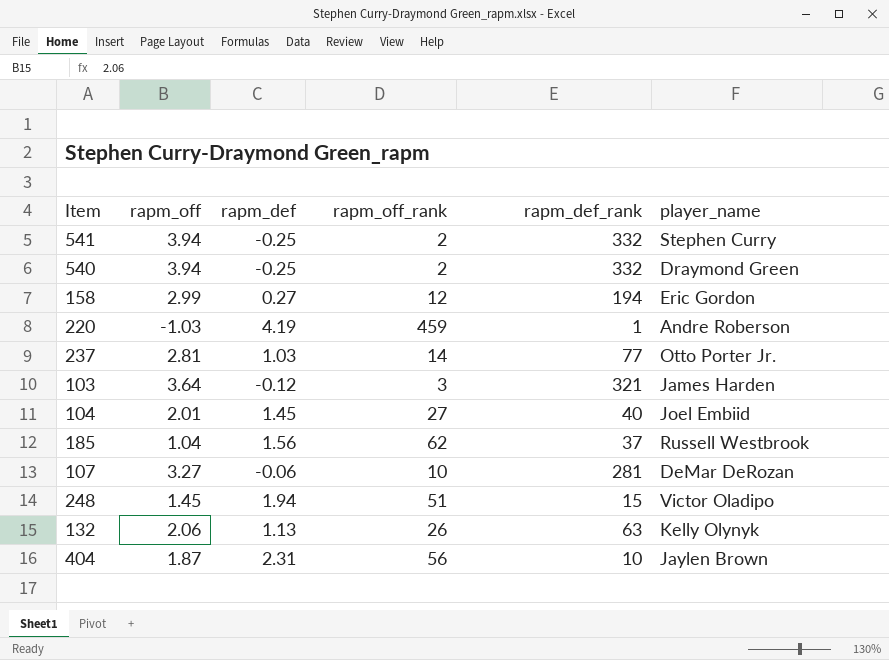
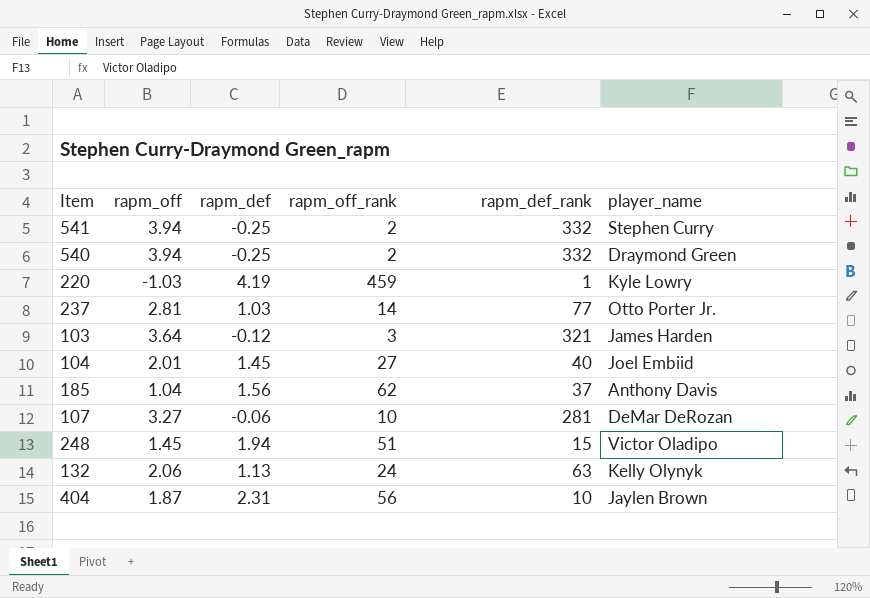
row 158: 2.99 | 0.27 | 12 | 194 | Eric Gordon -> none
220 | player_name: Andre Roberson -> Kyle Lowry
185 | player_name: Russell Westbrook -> Anthony Davis
132 | rapm_off_rank: 26 -> 24

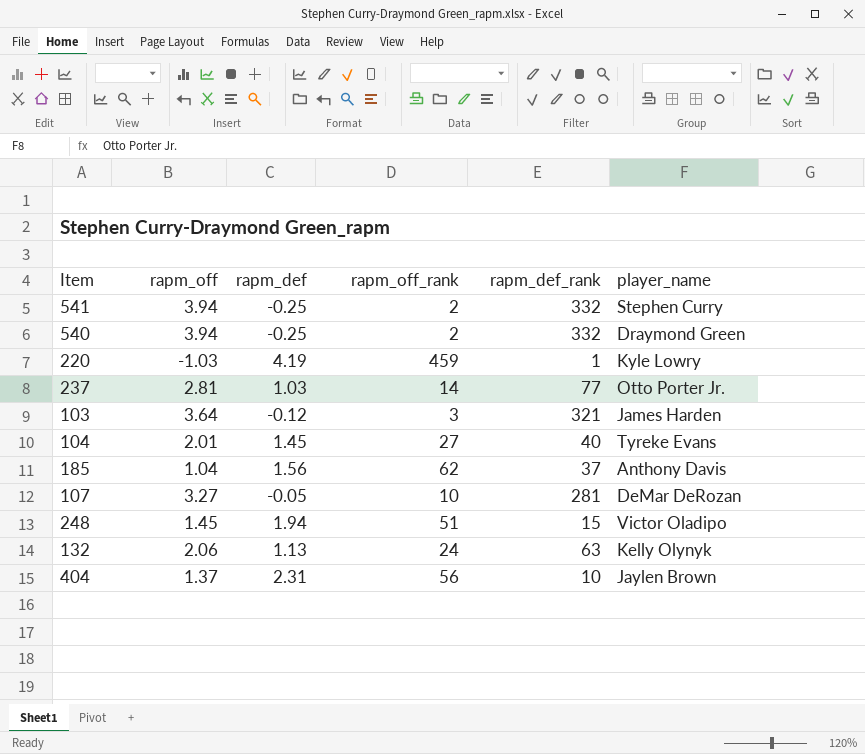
104 | player_name: Joel Embiid -> Tyreke Evans
107 | rapm_def: -0.06 -> -0.05
404 | rapm_off: 1.87 -> 1.37

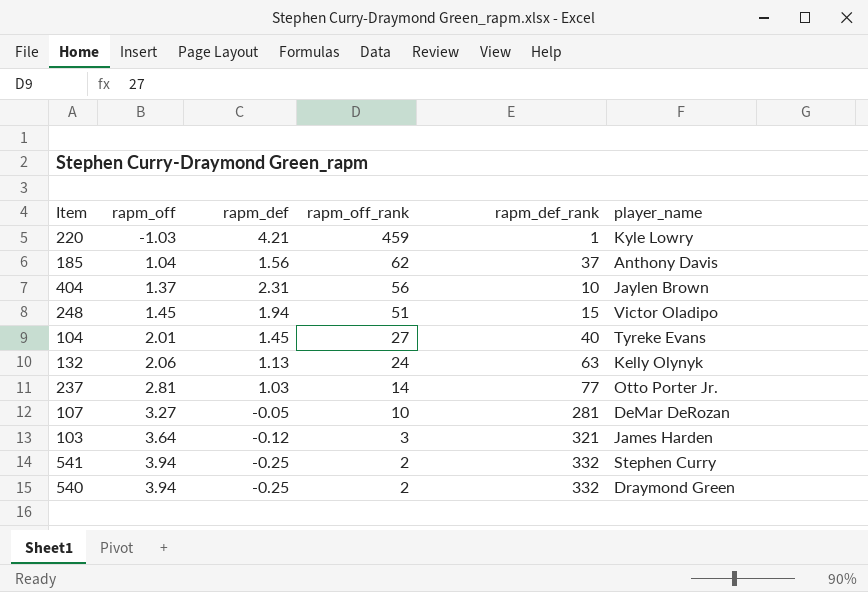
row order: none -> rapm_off ascending
220 | rapm_def: 4.19 -> 4.21

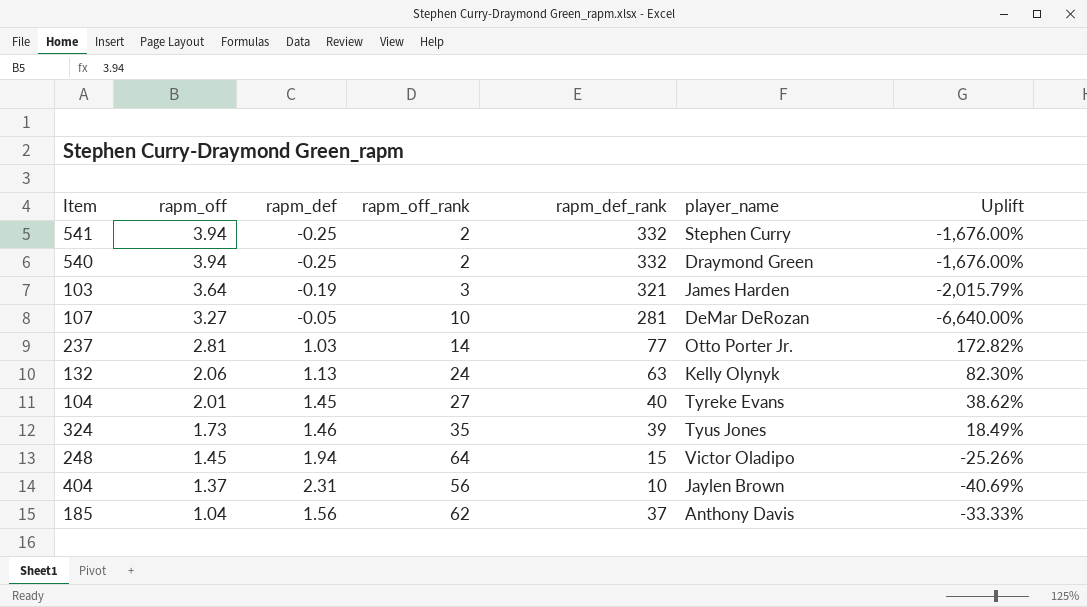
row order: rapm_off ascending -> rapm_off descending
column Uplift | formula: none -> ([rapm_off] - [rapm_def]) / [rapm_def]
row 220: -1.03 | 4.21 | 459 | 1 | Kyle Lowry -> none
103 | rapm_def: -0.12 -> -0.19
row 324: none -> 1.73 | 1.46 | 35 | 39 | Tyus Jones | 18.49%
248 | rapm_off_rank: 51 -> 64

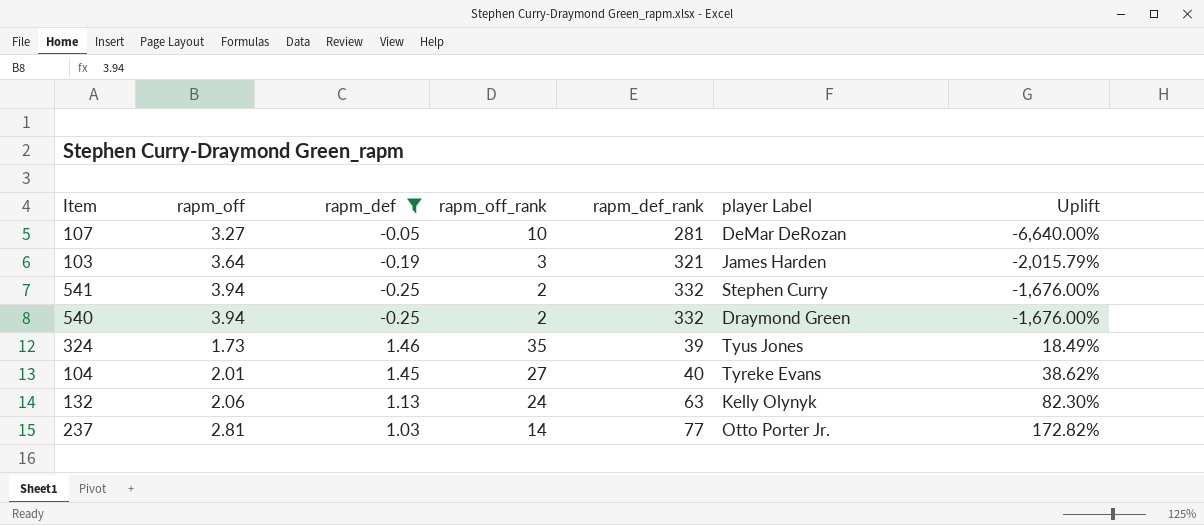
filter: none -> rapm_def <= 1.46
row order: rapm_off descending -> Uplift ascending
column name: player_name -> player Label

